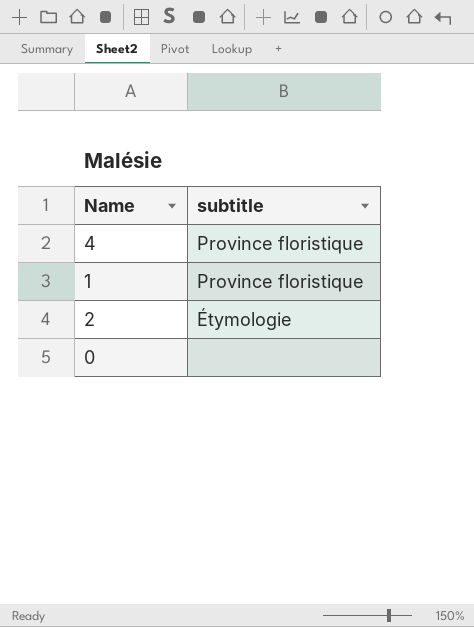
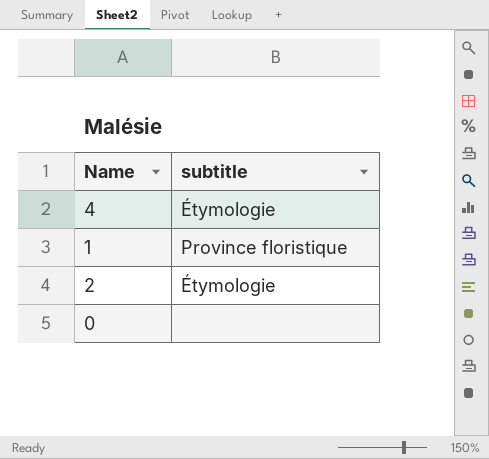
4 | subtitle: Province floristique -> Étymologie

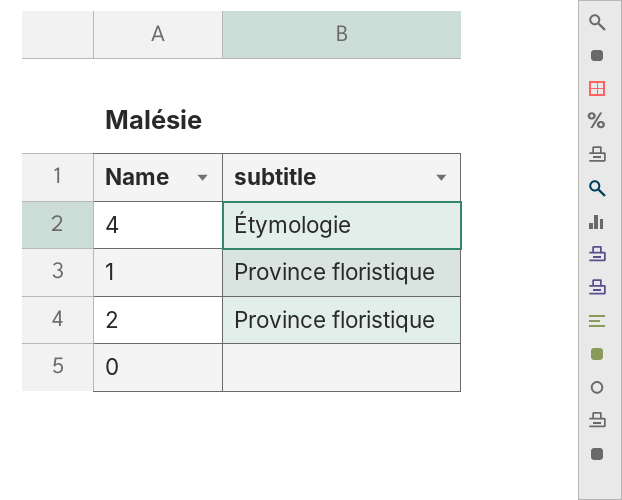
2 | subtitle: Étymologie -> Province floristique

